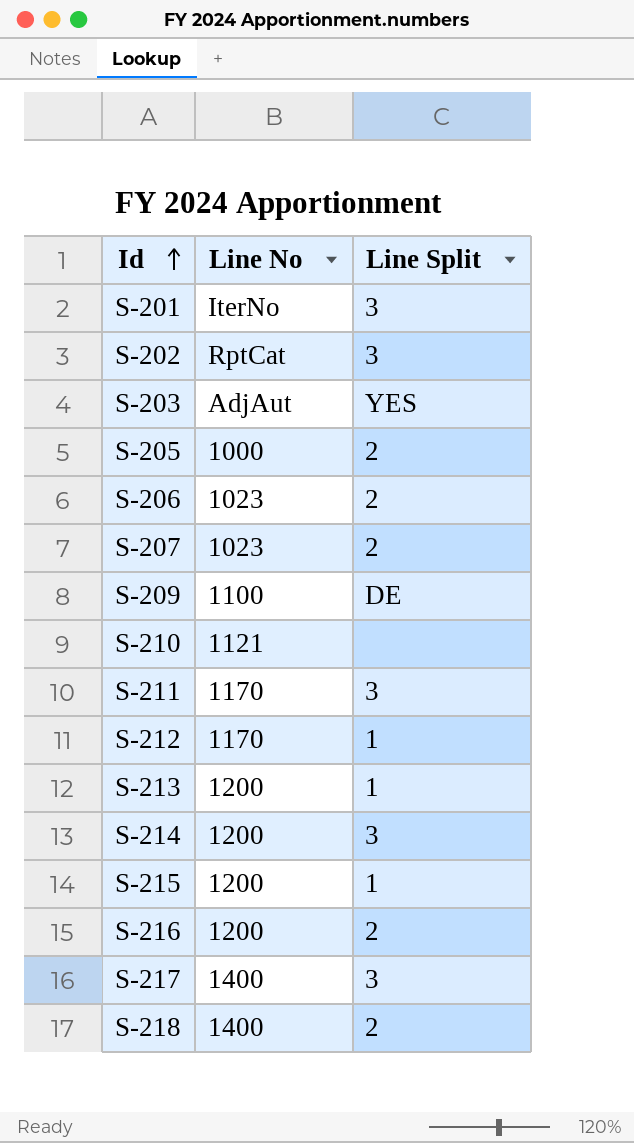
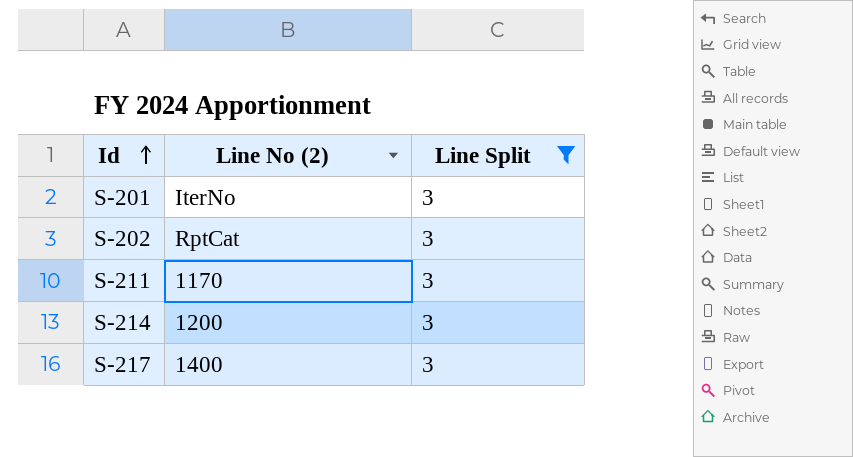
filter: none -> Line Split = 3
column name: Line No -> Line No (2)

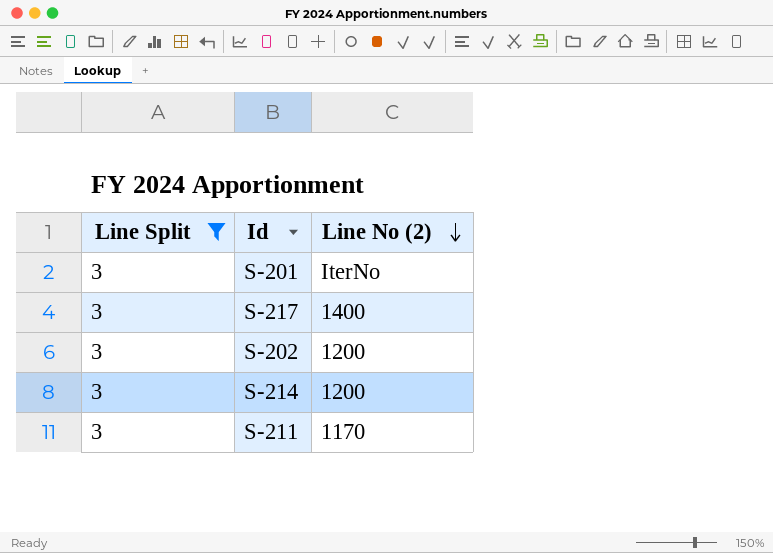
row order: Id ascending -> Line No (2) descending
column Line Split | position: 3 -> 1
S-202 | Line No (2): RptCat -> 1200

